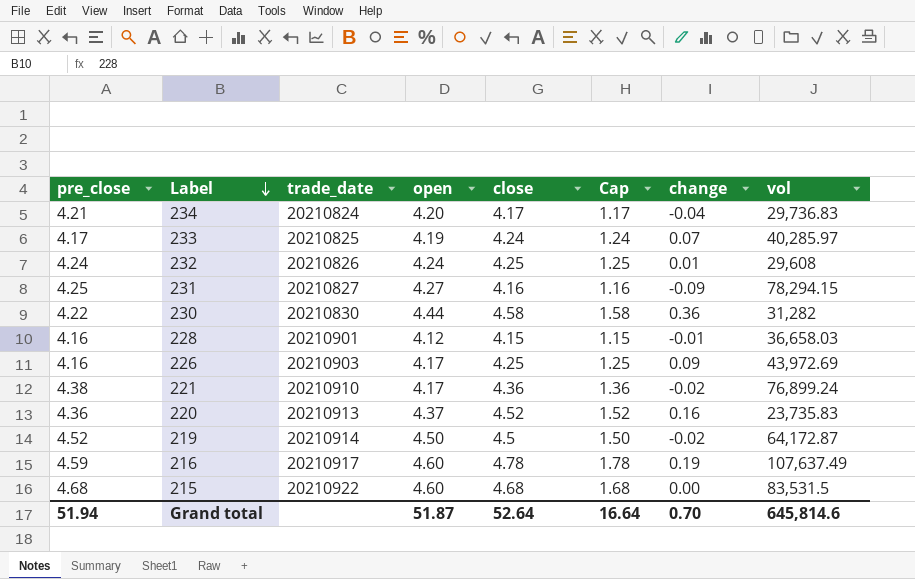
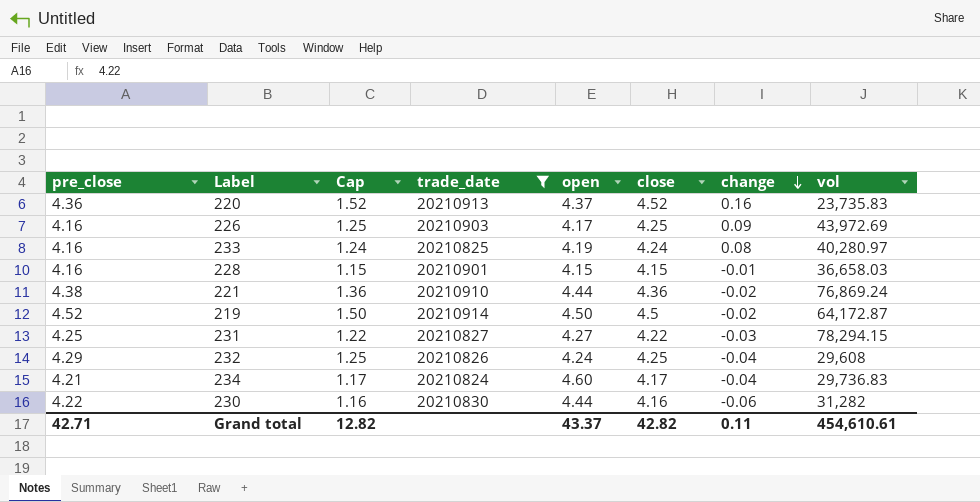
filter: none -> trade_date <= 20210914
row order: Label descending -> change descending
column Cap | position: 6 -> 3
233 | pre_close: 4.17 -> 4.16
233 | change: 0.07 -> 0.08
233 | vol: 40,285.97 -> 40,280.97
228 | open: 4.12 -> 4.15
221 | open: 4.17 -> 4.44
221 | vol: 76,899.24 -> 76,869.24
231 | Cap: 1.16 -> 1.22
231 | close: 4.16 -> 4.22
231 | change: -0.09 -> -0.03
232 | pre_close: 4.24 -> 4.29
232 | change: 0.01 -> -0.04
234 | open: 4.20 -> 4.60
230 | Cap: 1.58 -> 1.16
230 | close: 4.58 -> 4.16
230 | change: 0.36 -> -0.06
Grand total | pre_close: 51.94 -> 42.71
Grand total | Cap: 16.64 -> 12.82
Grand total | open: 51.87 -> 43.37
Grand total | close: 52.64 -> 42.82
Grand total | change: 0.70 -> 0.11
Grand total | vol: 645,814.6 -> 454,610.61

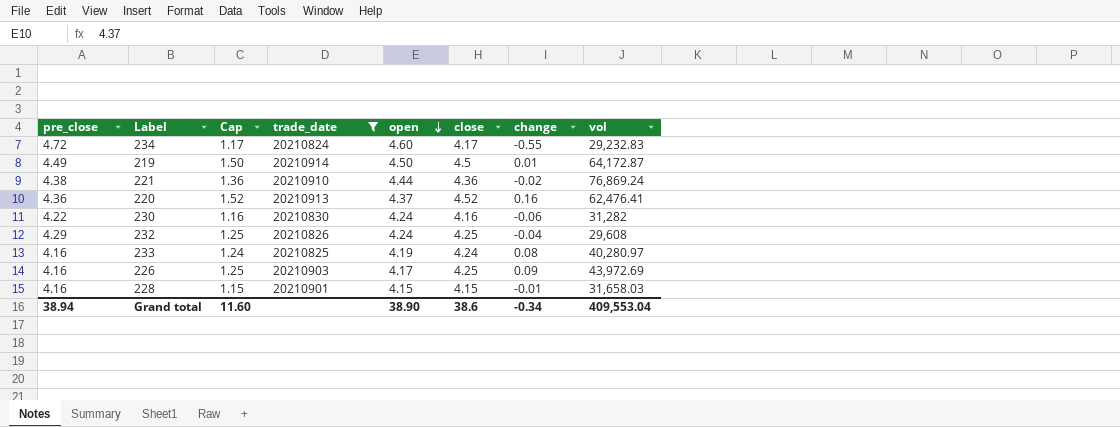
row order: change descending -> open descending
row 231: 4.25 | 1.22 | 20210827 | 4.27 | 4.22 | -0.03 | 78,294.15 -> none
234 | pre_close: 4.21 -> 4.72
234 | change: -0.04 -> -0.55
234 | vol: 29,736.83 -> 29,232.83
219 | pre_close: 4.52 -> 4.49
219 | change: -0.02 -> 0.01
220 | vol: 23,735.83 -> 62,476.41
230 | open: 4.44 -> 4.24
228 | vol: 36,658.03 -> 31,658.03
Grand total | pre_close: 42.71 -> 38.94
Grand total | Cap: 12.82 -> 11.60
Grand total | open: 43.37 -> 38.90
Grand total | close: 42.82 -> 38.6
Grand total | change: 0.11 -> -0.34
Grand total | vol: 454,610.61 -> 409,553.04

